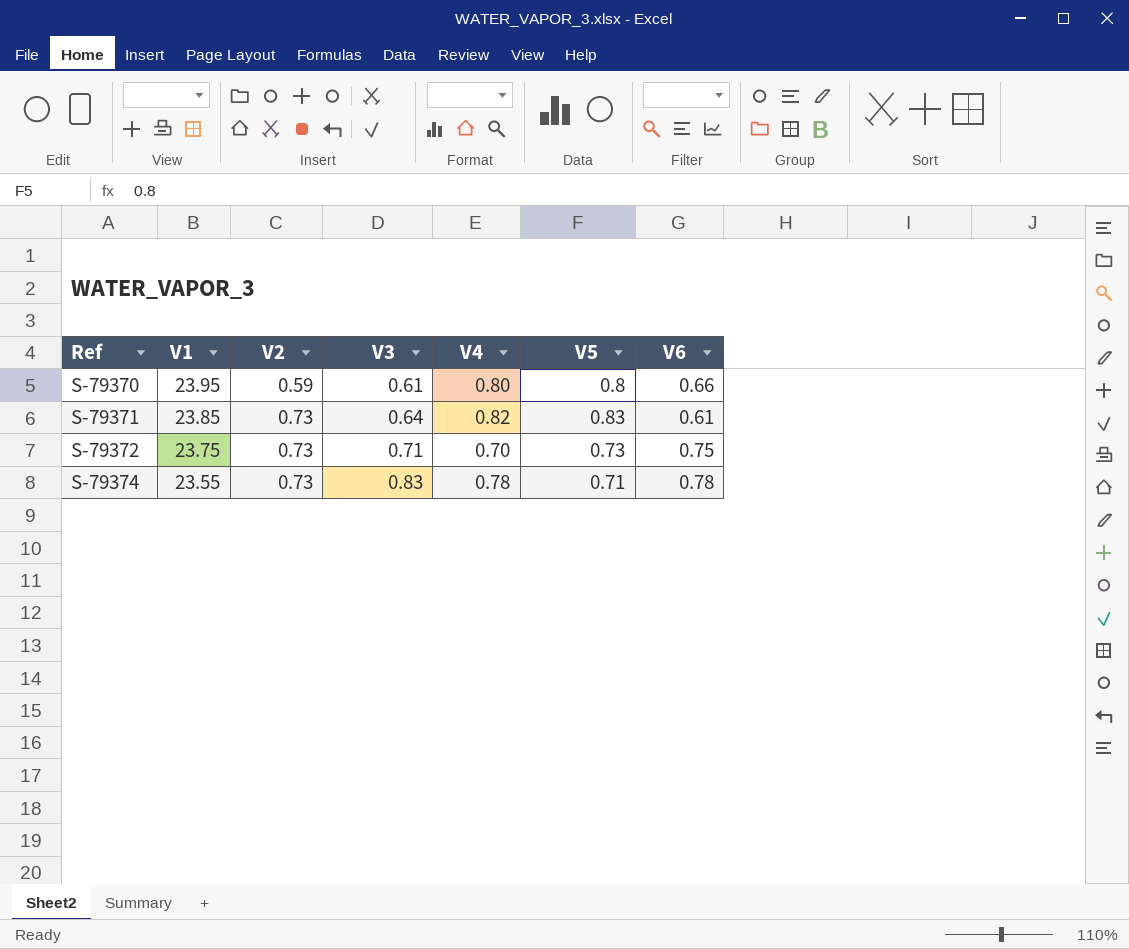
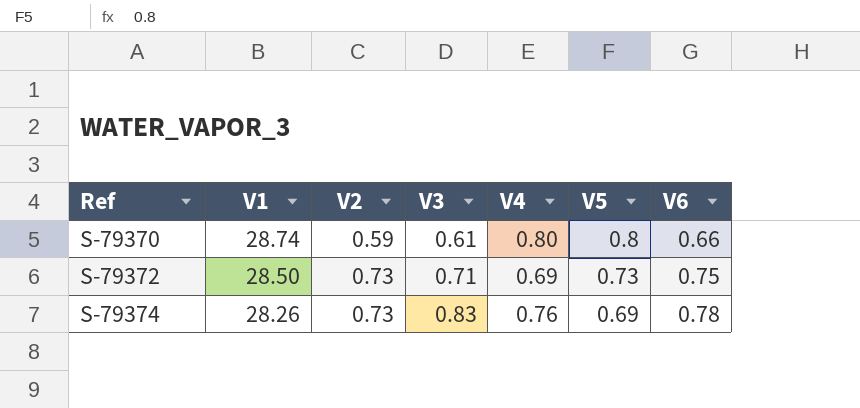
row S-79371: 23.85 | 0.73 | 0.64 | 0.82 | 0.83 | 0.61 -> none
S-79370 | V1: 23.95 -> 28.74
S-79372 | V1: 23.75 -> 28.50
S-79372 | V4: 0.70 -> 0.69
S-79374 | V1: 23.55 -> 28.26
S-79374 | V4: 0.78 -> 0.76
S-79374 | V5: 0.71 -> 0.69

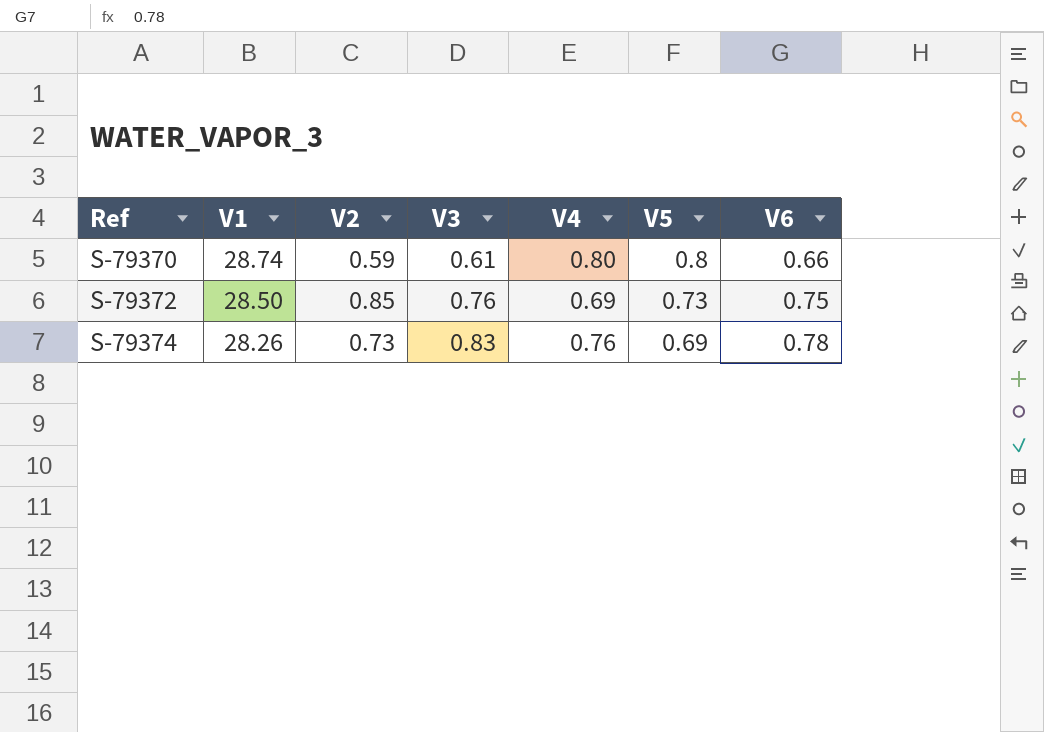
S-79372 | V2: 0.73 -> 0.85
S-79372 | V3: 0.71 -> 0.76

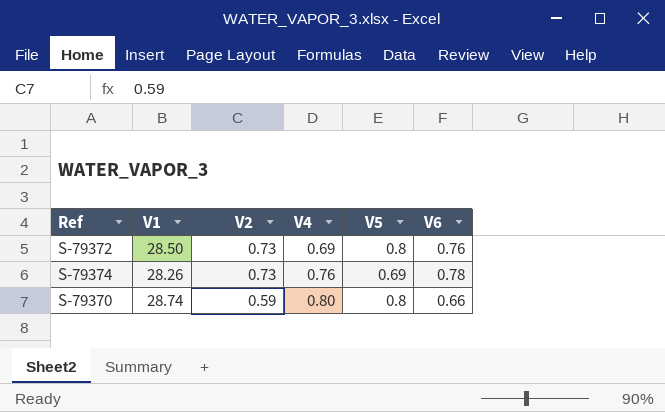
row order: Ref ascending -> V2 descending
column V3 | position: 4 -> none
S-79372 | V2: 0.85 -> 0.73
S-79372 | V5: 0.73 -> 0.8
S-79372 | V6: 0.75 -> 0.76

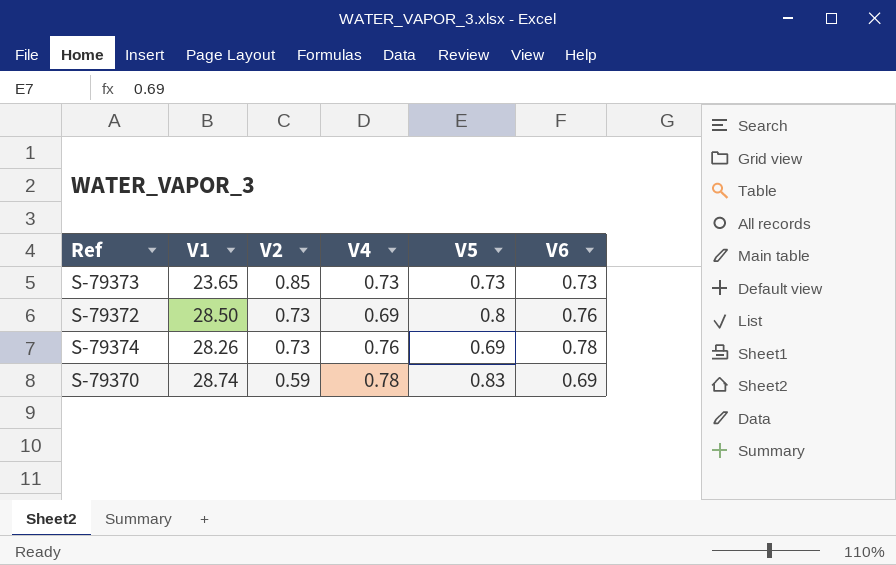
row S-79373: none -> 23.65 | 0.85 | 0.73 | 0.73 | 0.73
S-79370 | V4: 0.80 -> 0.78
S-79370 | V5: 0.8 -> 0.83
S-79370 | V6: 0.66 -> 0.69

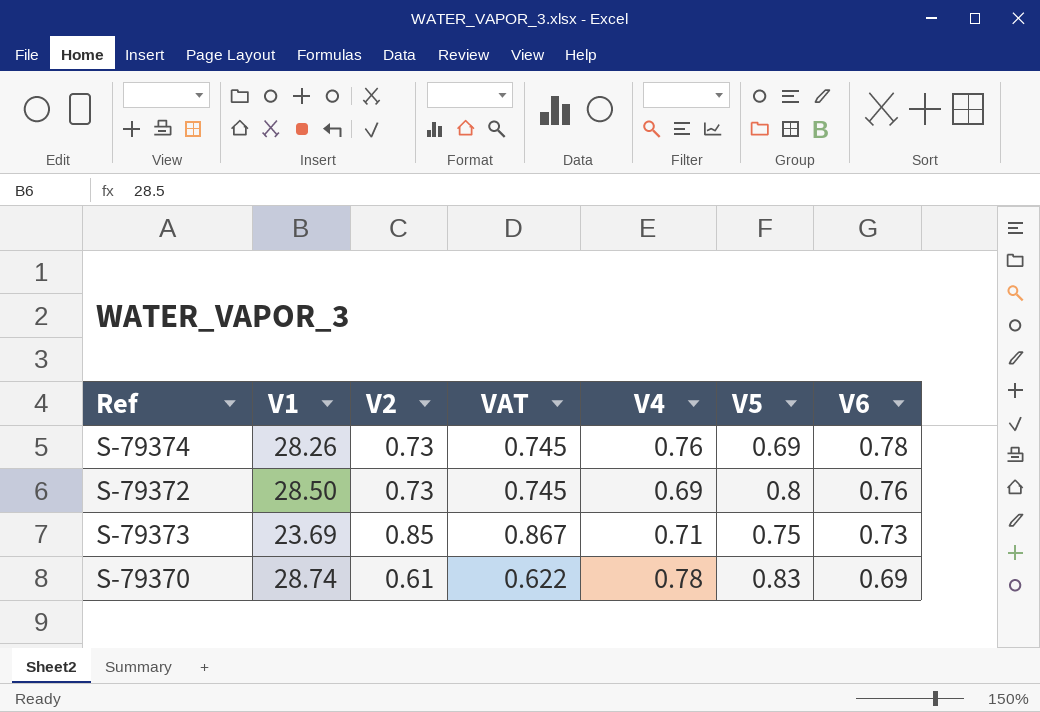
row order: V2 descending -> V6 descending
column VAT | formula: none -> [V2] * 1.02
S-79373 | V1: 23.65 -> 23.69
S-79373 | V4: 0.73 -> 0.71
S-79373 | V5: 0.73 -> 0.75
S-79370 | V2: 0.59 -> 0.61

